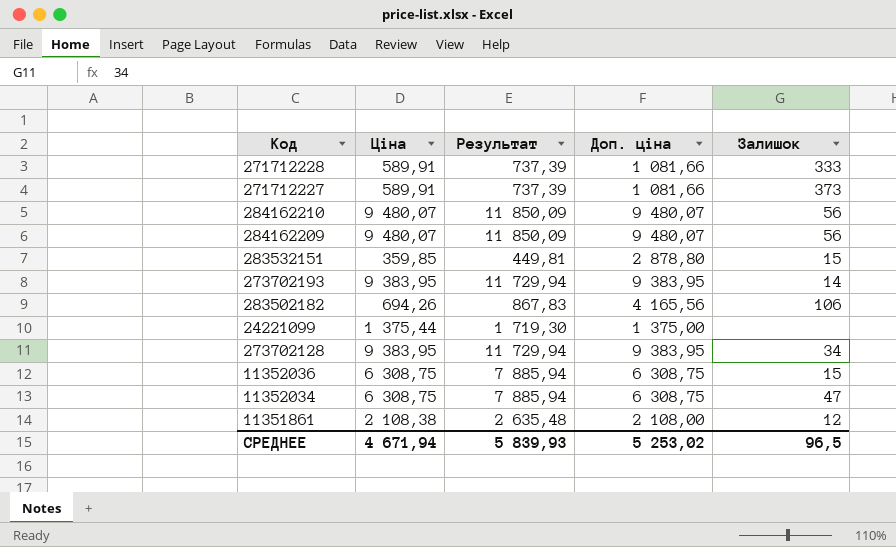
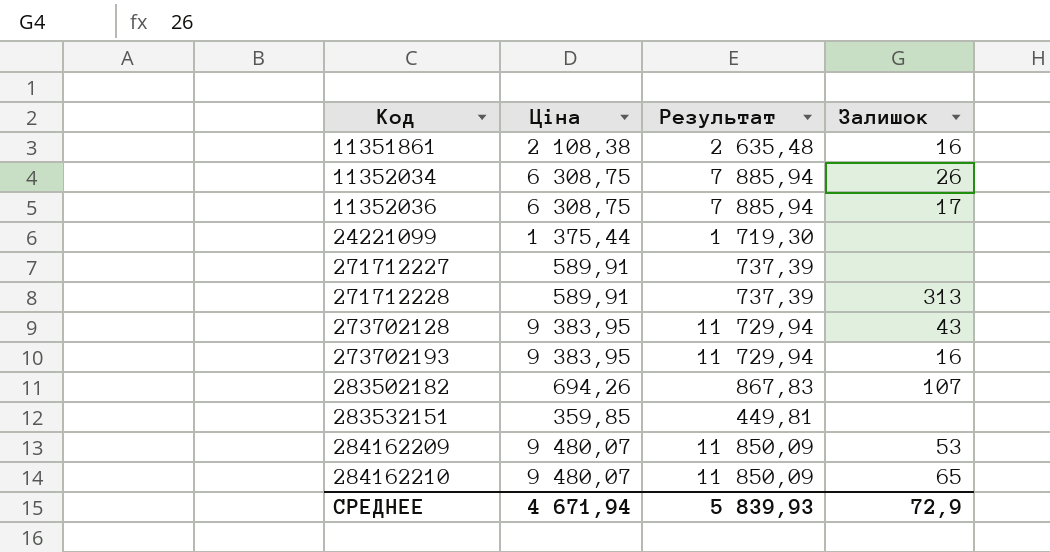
row order: none -> Код ascending
column Доп. ціна | position: 4 -> none
11351861 | Залишок: 12 -> 16
11352034 | Залишок: 47 -> 26
11352036 | Залишок: 15 -> 17
271712227 | Залишок: 373 -> none
271712228 | Залишок: 333 -> 313
273702128 | Залишок: 34 -> 43
273702193 | Залишок: 14 -> 16
283502182 | Залишок: 106 -> 107
283532151 | Залишок: 15 -> none
284162209 | Залишок: 56 -> 53
284162210 | Залишок: 56 -> 65
СРЕДНЕЕ | Залишок: 96,5 -> 72,9

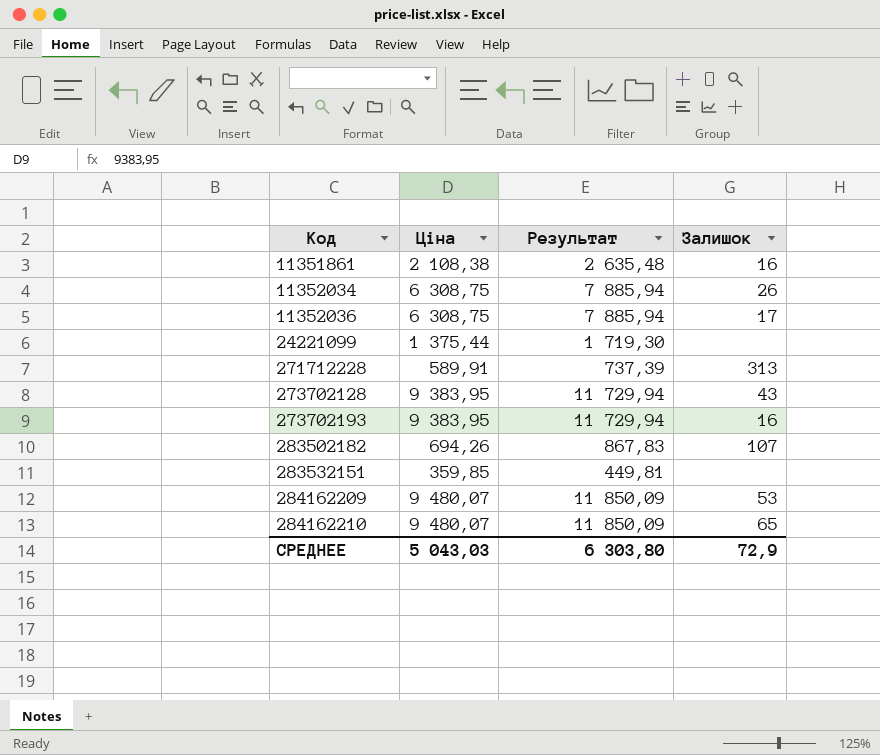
row 271712227: 589,91 | 737,39 | none -> none
СРЕДНЕЕ | Ціна: 4 671,94 -> 5 043,03
СРЕДНЕЕ | Результат: 5 839,93 -> 6 303,80

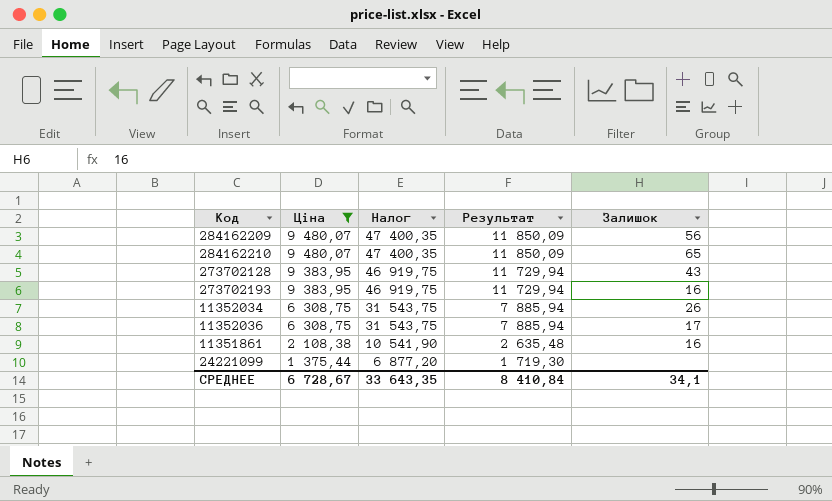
filter: none -> Ціна >= 1 375,44
row order: Код ascending -> Ціна descending
column Налог | formula: none -> [Ціна] * 5
284162209 | Залишок: 53 -> 56
СРЕДНЕЕ | Ціна: 5 043,03 -> 6 728,67
СРЕДНЕЕ | Результат: 6 303,80 -> 8 410,84
СРЕДНЕЕ | Залишок: 72,9 -> 34,1

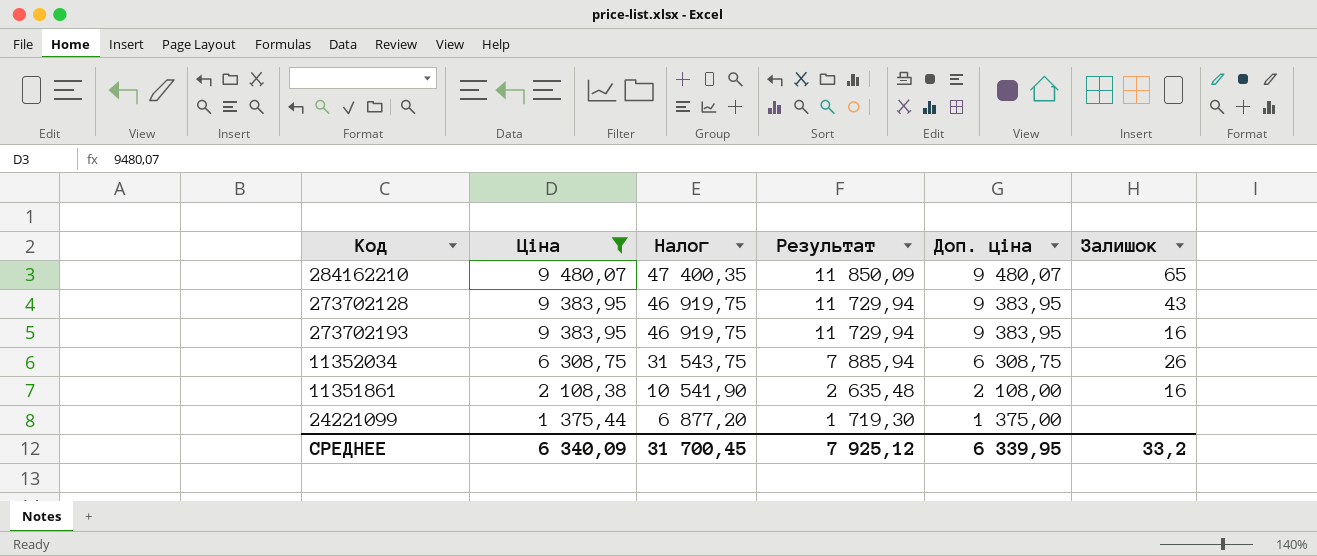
column Доп. ціна | position: none -> 5
row 284162209: 9 480,07 | 47 400,35 | 11 850,09 | 56 -> none
row 11352036: 6 308,75 | 31 543,75 | 7 885,94 | 17 -> none
СРЕДНЕЕ | Ціна: 6 728,67 -> 6 340,09
СРЕДНЕЕ | Налог: 33 643,35 -> 31 700,45
СРЕДНЕЕ | Результат: 8 410,84 -> 7 925,12
СРЕДНЕЕ | Залишок: 34,1 -> 33,2

